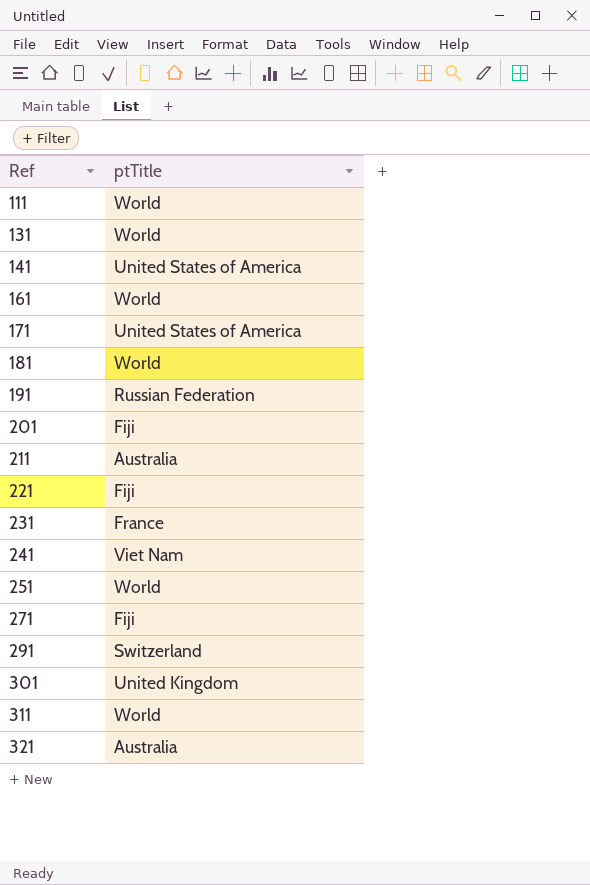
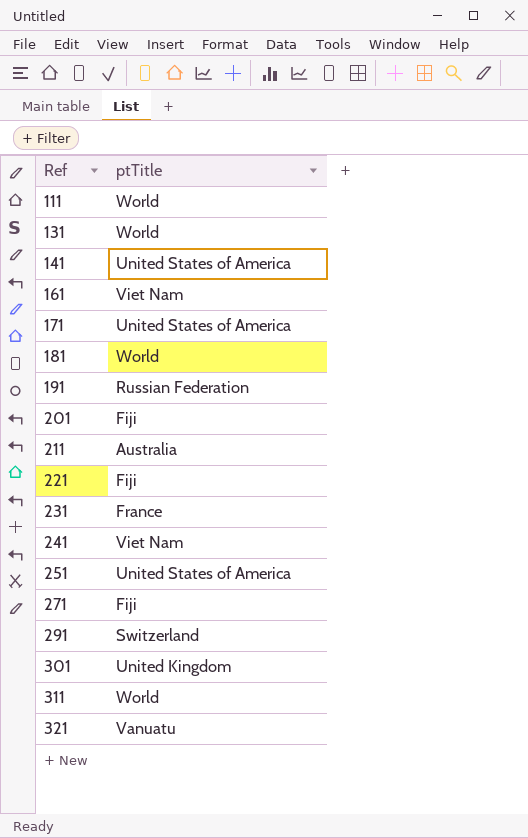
161 | ptTitle: World -> Viet Nam
251 | ptTitle: World -> United States of America
321 | ptTitle: Australia -> Vanuatu

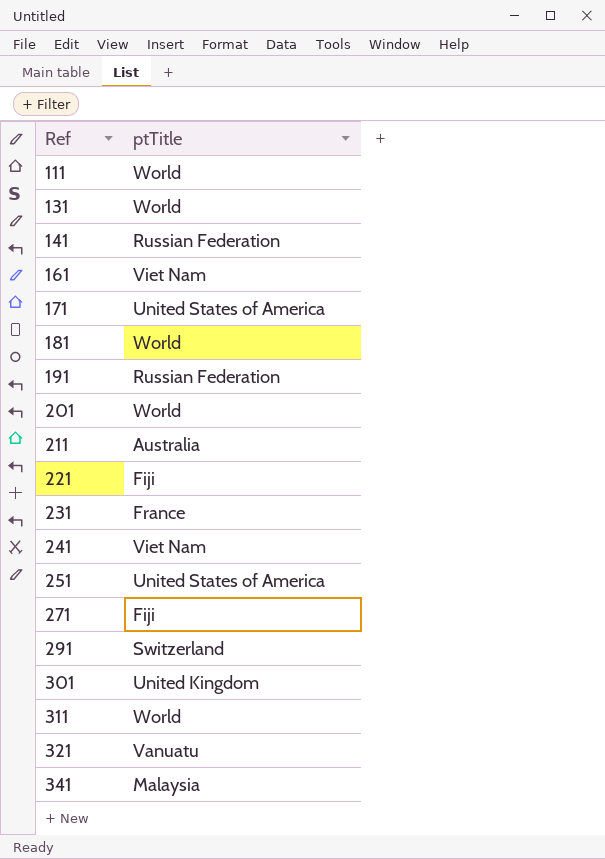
141 | ptTitle: United States of America -> Russian Federation
201 | ptTitle: Fiji -> World
row 341: none -> Malaysia

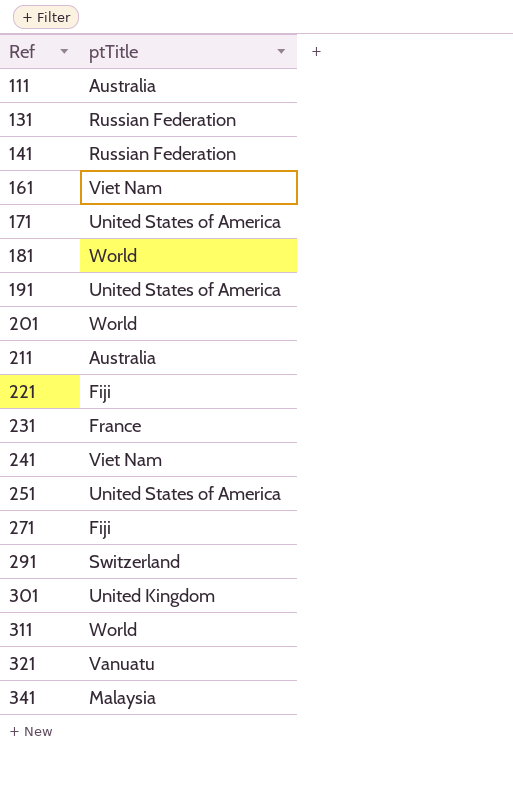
111 | ptTitle: World -> Australia
131 | ptTitle: World -> Russian Federation
191 | ptTitle: Russian Federation -> United States of America

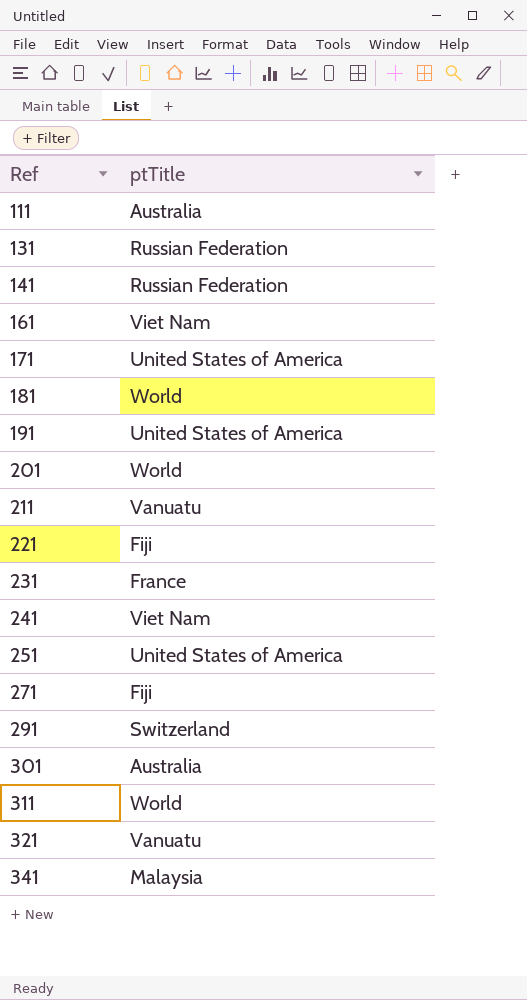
211 | ptTitle: Australia -> Vanuatu
301 | ptTitle: United Kingdom -> Australia

